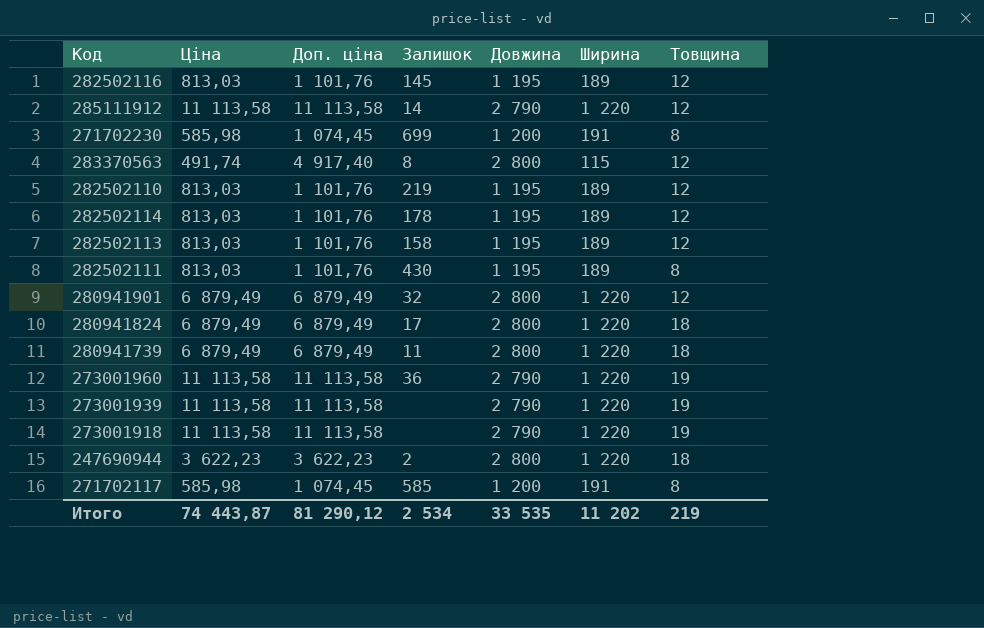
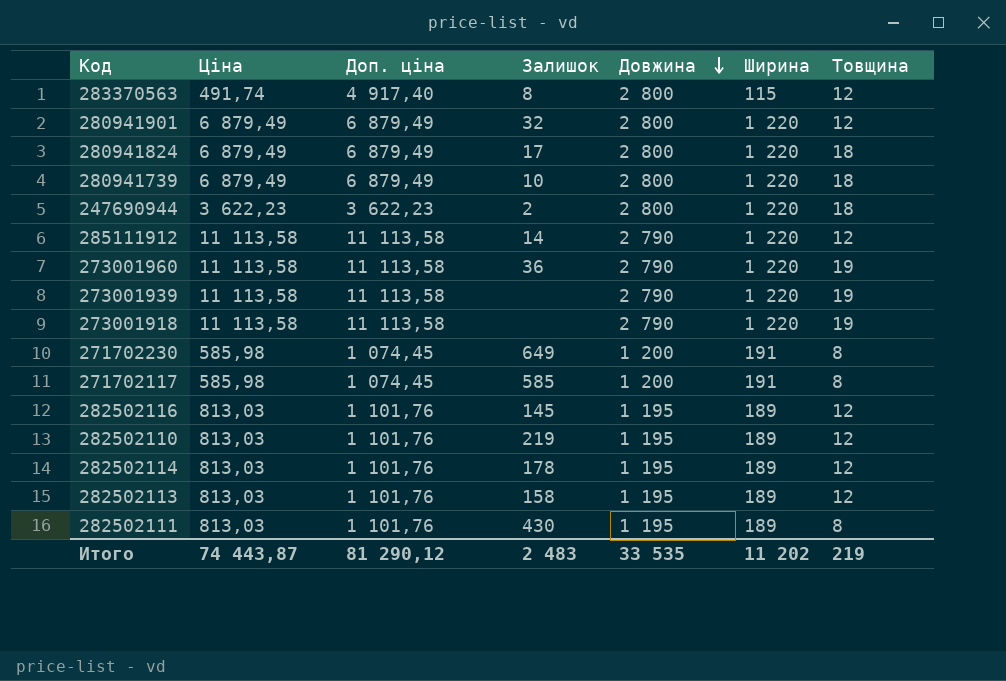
row order: none -> Довжина descending
280941739 | Залишок: 11 -> 10
271702230 | Залишок: 699 -> 649
Итого | Залишок: 2 534 -> 2 483

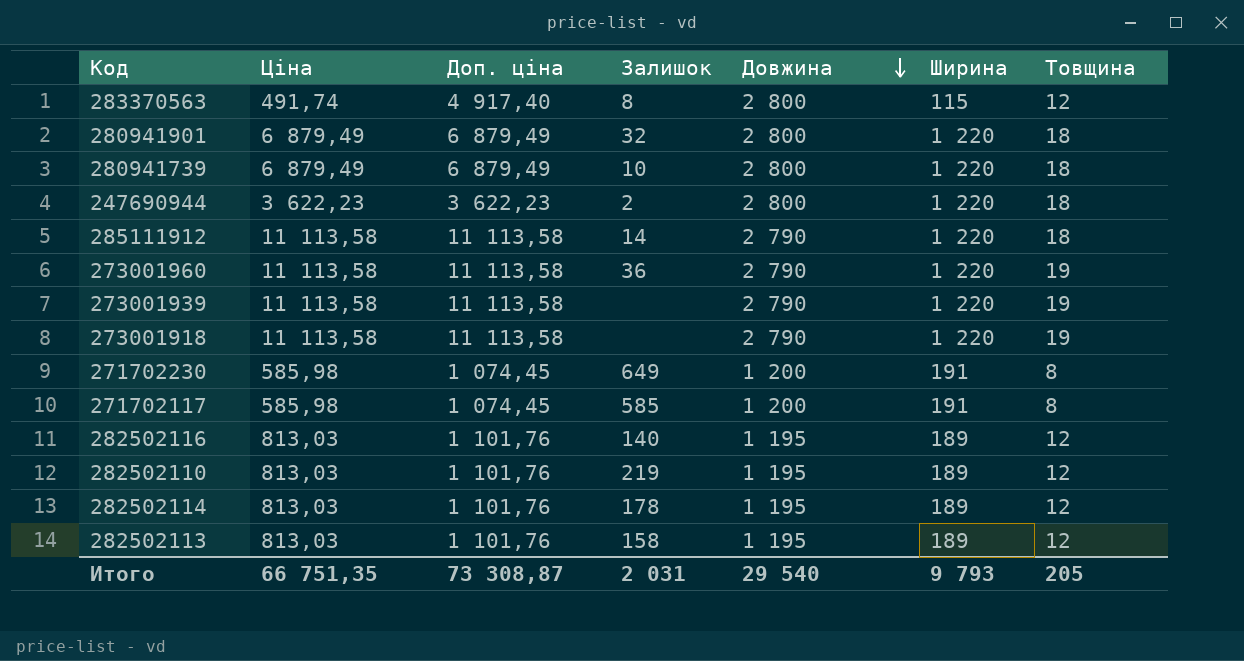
row 280941824: 6 879,49 | 6 879,49 | 17 | 2 800 | 1 220 | 18 -> none
row 282502111: 813,03 | 1 101,76 | 430 | 1 195 | 189 | 8 -> none
280941901 | Товщина: 12 -> 18
285111912 | Товщина: 12 -> 18
282502116 | Залишок: 145 -> 140
Итого | Ціна: 74 443,87 -> 66 751,35
Итого | Доп. ціна: 81 290,12 -> 73 308,87
Итого | Залишок: 2 483 -> 2 031
Итого | Довжина: 33 535 -> 29 540
Итого | Ширина: 11 202 -> 9 793
Итого | Товщина: 219 -> 205

